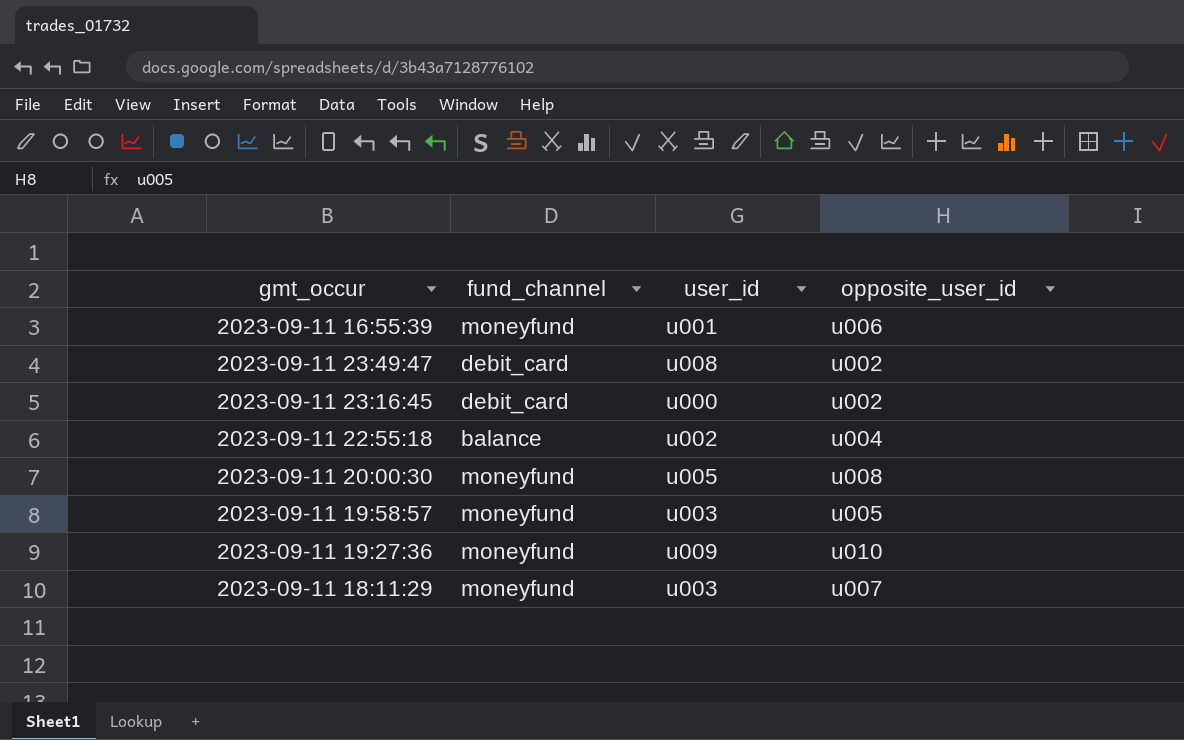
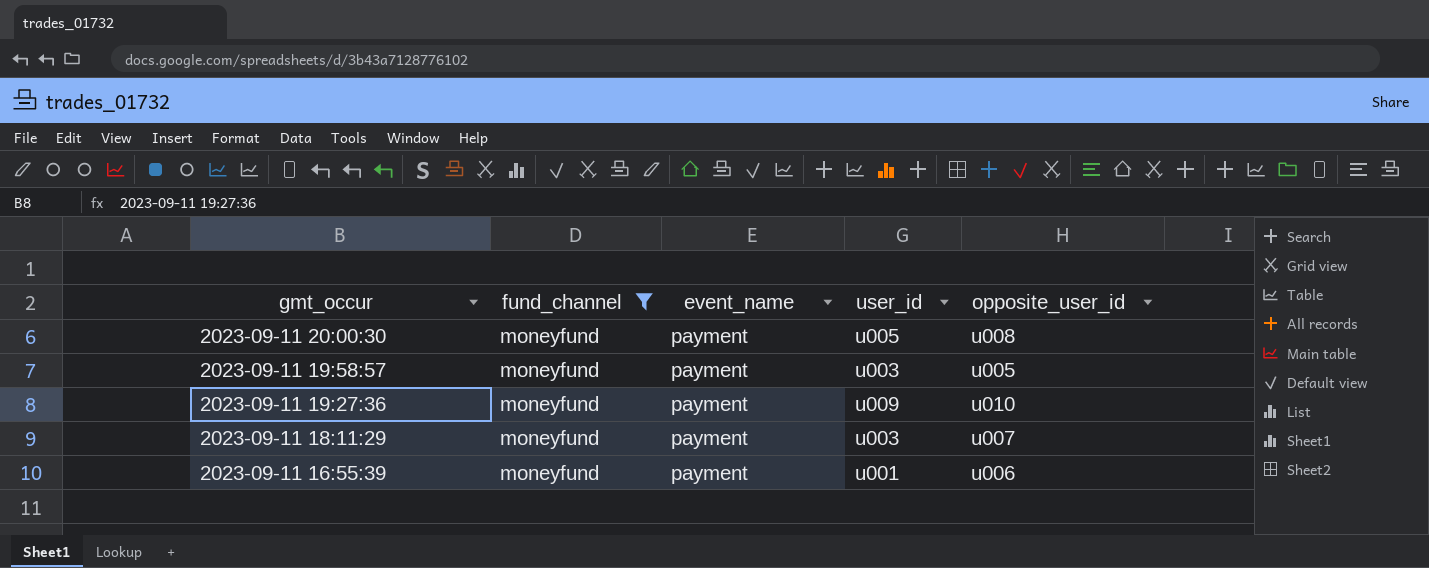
filter: none -> fund_channel = moneyfund
row order: none -> gmt_occur descending
column event_name | position: none -> 3

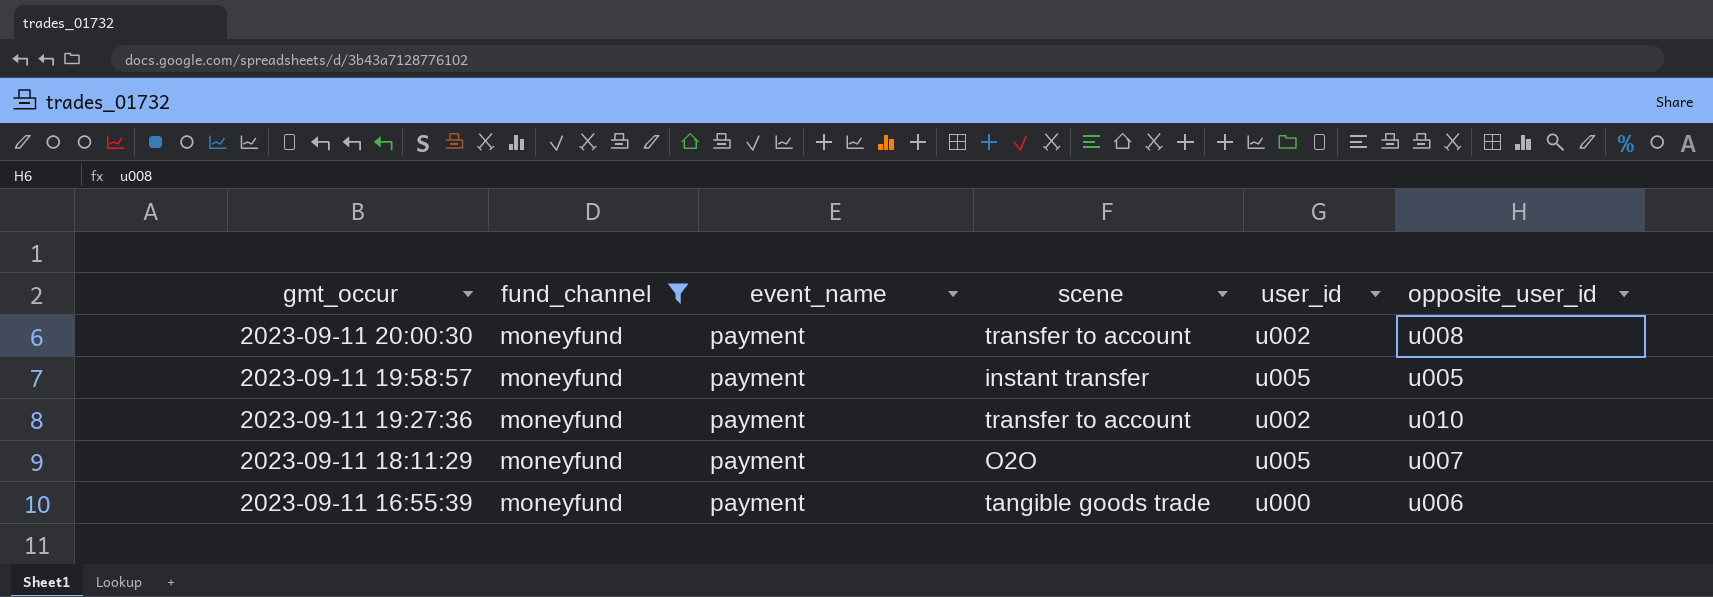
column scene | position: none -> 4
2023-09-11 20:00:30 | user_id: u005 -> u002
2023-09-11 19:58:57 | user_id: u003 -> u005
2023-09-11 19:27:36 | user_id: u009 -> u002
2023-09-11 18:11:29 | user_id: u003 -> u005
2023-09-11 16:55:39 | user_id: u001 -> u000

